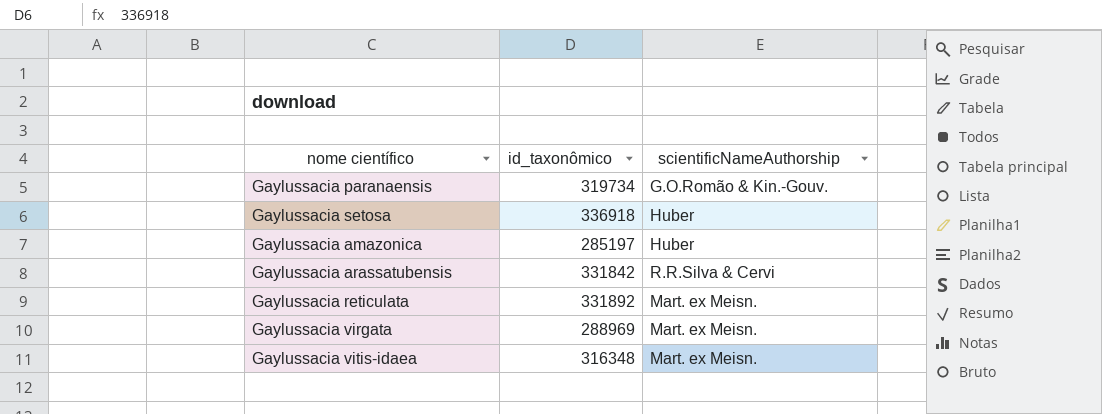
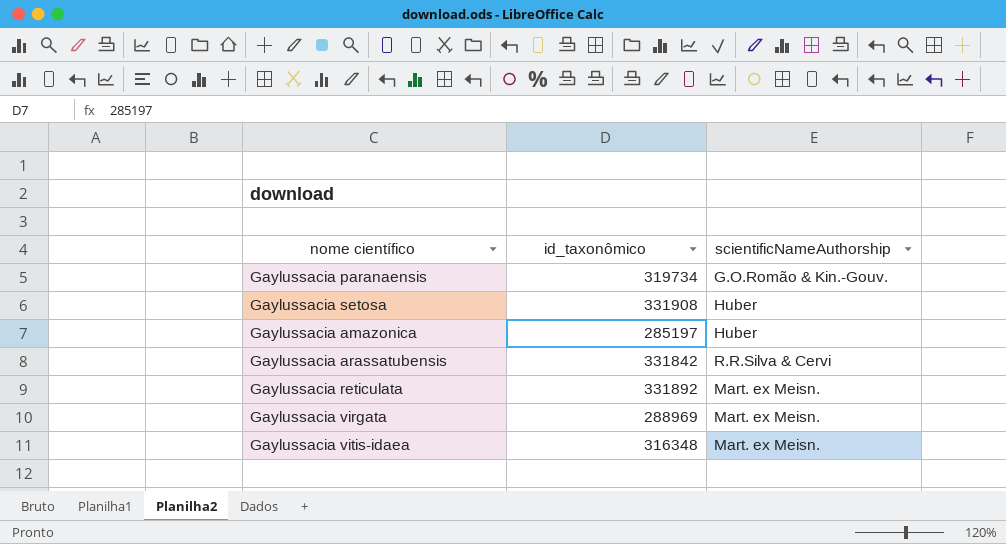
Gaylussacia setosa | id_taxonômico: 336918 -> 331908

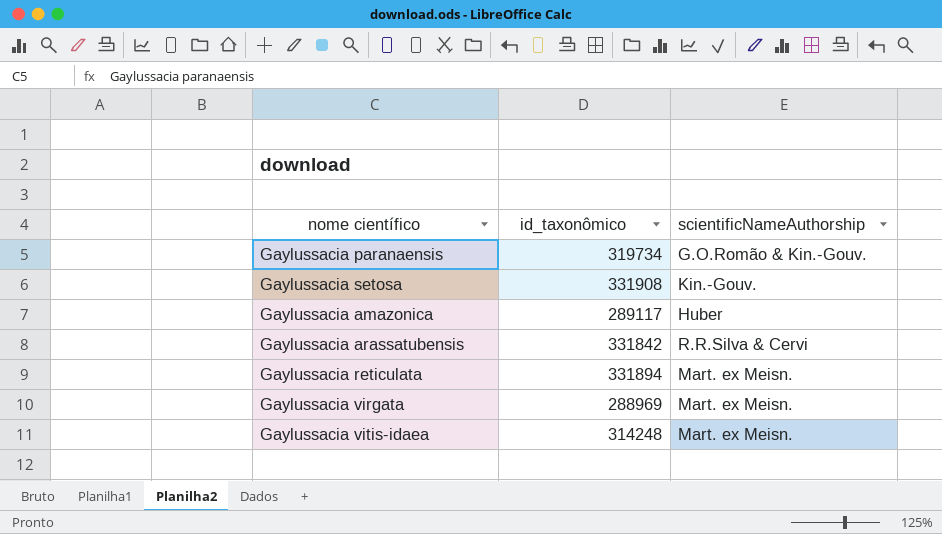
Gaylussacia setosa | scientificNameAuthorship: Huber -> Kin.-Gouv.
Gaylussacia amazonica | id_taxonômico: 285197 -> 289117
Gaylussacia reticulata | id_taxonômico: 331892 -> 331894
Gaylussacia vitis-idaea | id_taxonômico: 316348 -> 314248

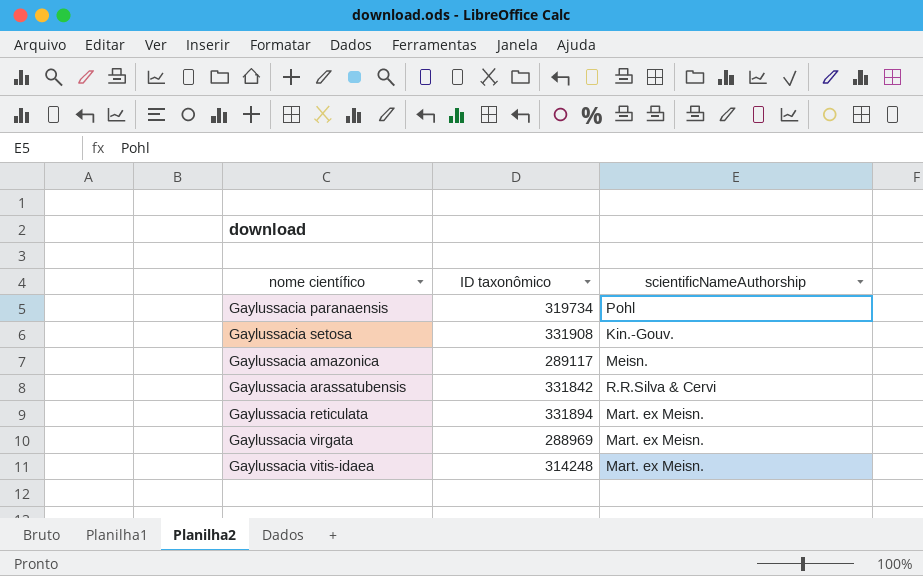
column name: id_taxonômico -> ID taxonômico
Gaylussacia paranaensis | scientificNameAuthorship: G.O.Romão & Kin.-Gouv. -> Pohl
Gaylussacia amazonica | scientificNameAuthorship: Huber -> Meisn.

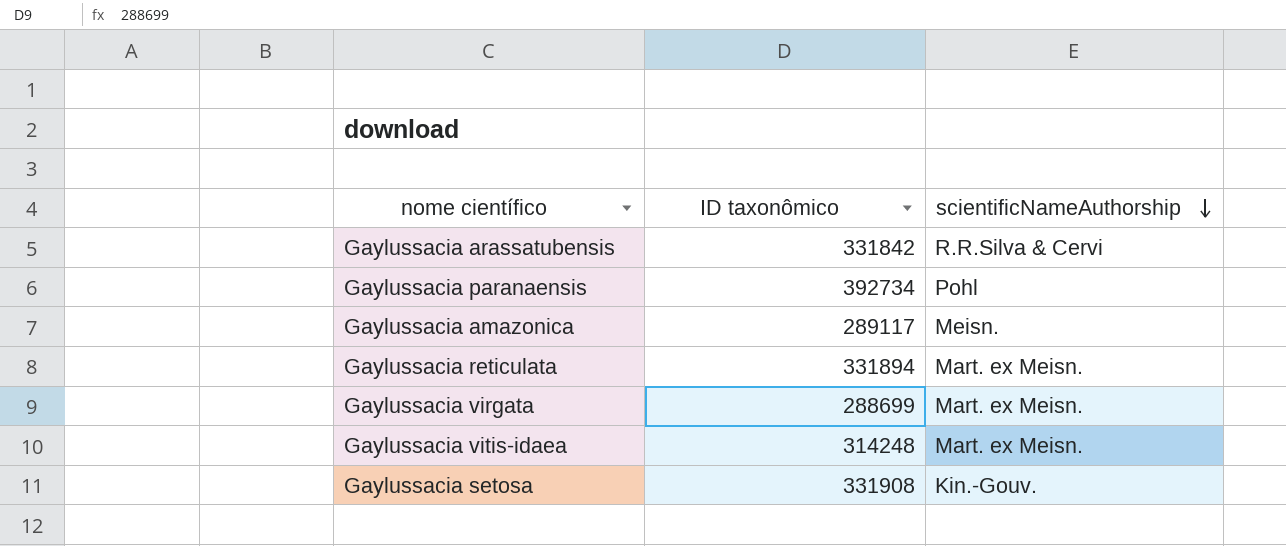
row order: none -> scientificNameAuthorship descending
Gaylussacia paranaensis | ID taxonômico: 319734 -> 392734
Gaylussacia virgata | ID taxonômico: 288969 -> 288699

